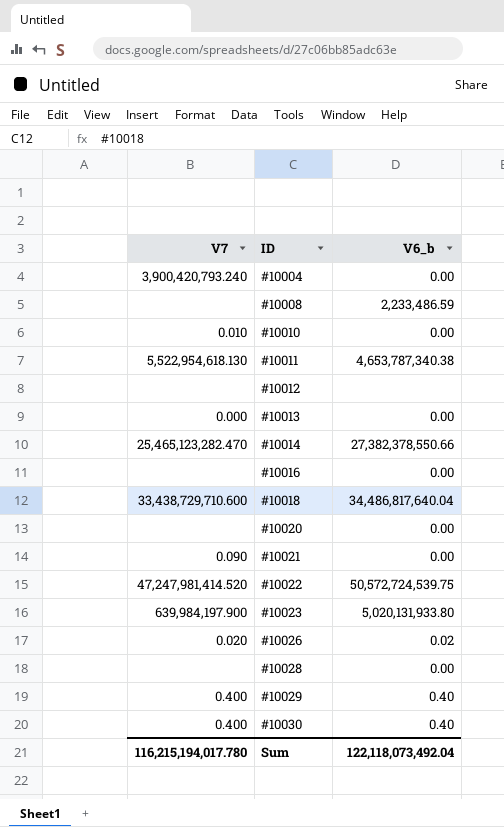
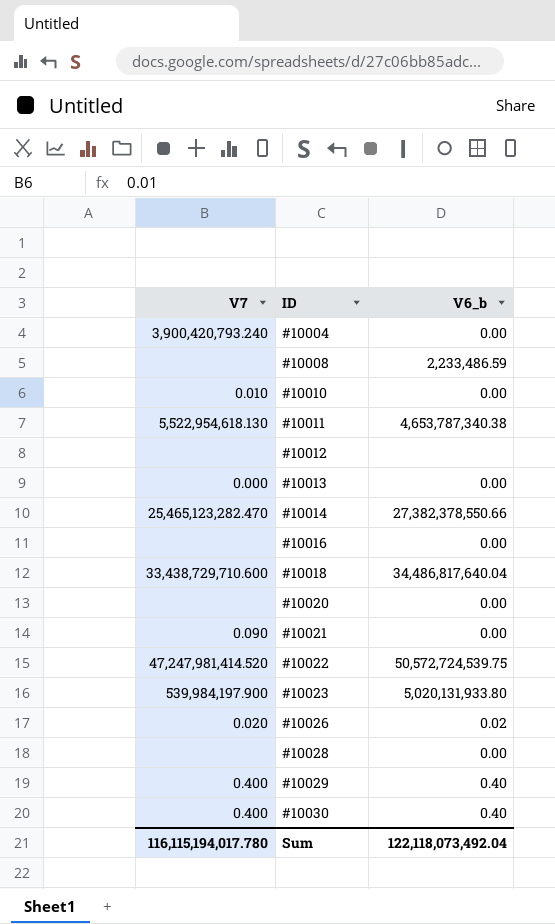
#10023 | V7: 639,984,197.900 -> 539,984,197.900
Sum | V7: 116,215,194,017.780 -> 116,115,194,017.780

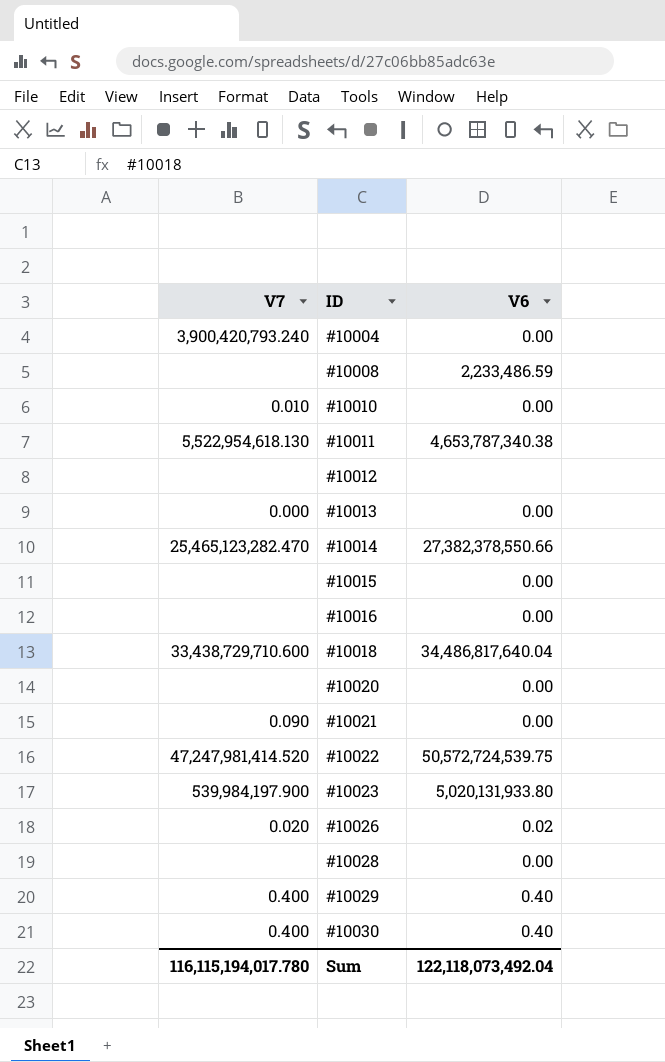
column name: V6_b -> V6
row #10015: none -> none | 0.00

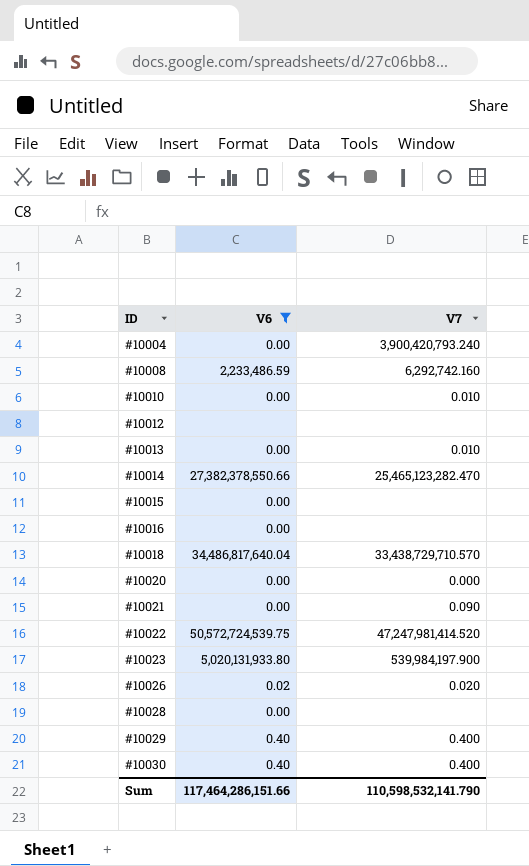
filter: none -> V6 != 4,653,787,340.38
column V7 | position: 1 -> 3
#10008 | V7: none -> 6,292,742.160
#10013 | V7: 0.000 -> 0.010
#10018 | V7: 33,438,729,710.600 -> 33,438,729,710.570
#10020 | V7: none -> 0.000
Sum | V6: 122,118,073,492.04 -> 117,464,286,151.66
Sum | V7: 116,115,194,017.780 -> 110,598,532,141.790

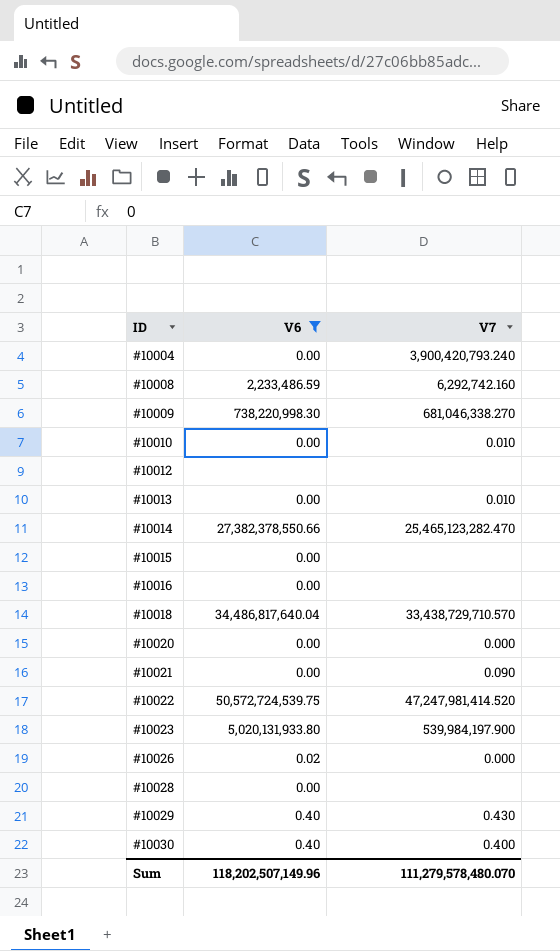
row #10009: none -> 738,220,998.30 | 681,046,338.270
#10026 | V7: 0.020 -> 0.000
#10029 | V7: 0.400 -> 0.430
Sum | V6: 117,464,286,151.66 -> 118,202,507,149.96
Sum | V7: 110,598,532,141.790 -> 111,279,578,480.070

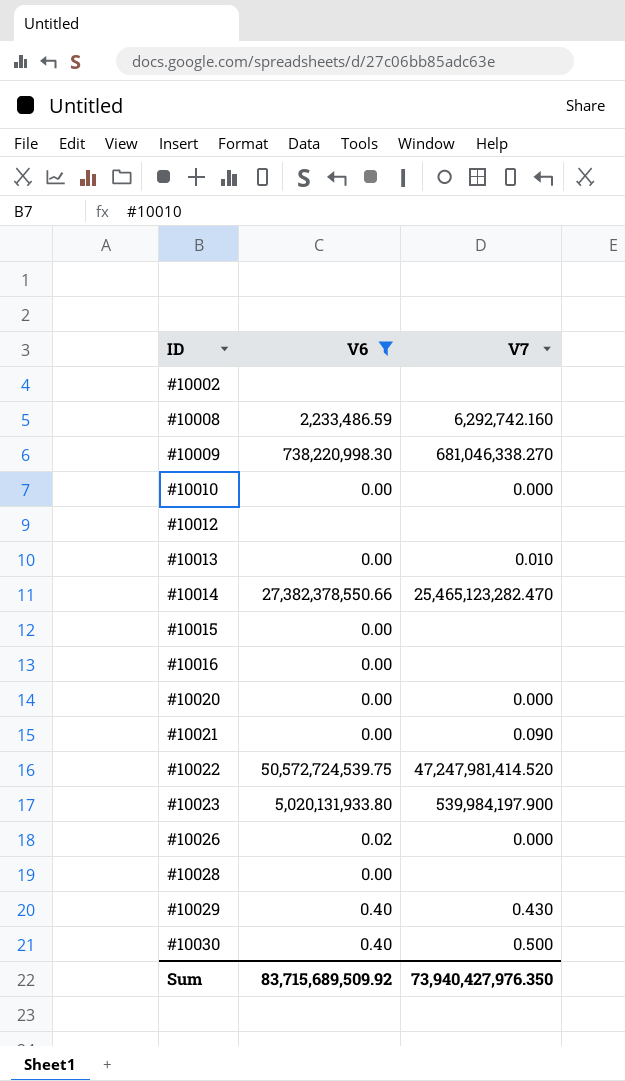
row #10004: 0.00 | 3,900,420,793.240 -> none
row #10018: 34,486,817,640.04 | 33,438,729,710.570 -> none
row #10002: none -> none | none
#10010 | V7: 0.010 -> 0.000
#10030 | V7: 0.400 -> 0.500
Sum | V6: 118,202,507,149.96 -> 83,715,689,509.92
Sum | V7: 111,279,578,480.070 -> 73,940,427,976.350

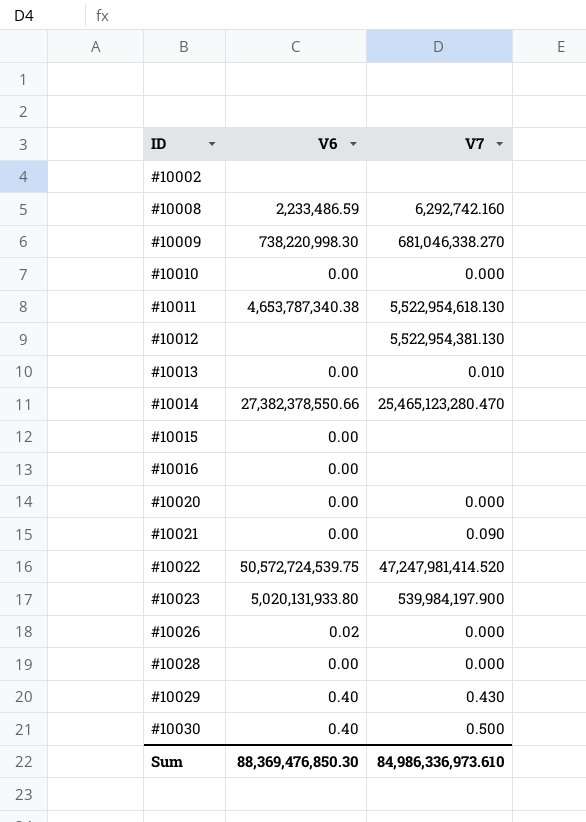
filter: V6 != 4,653,787,340.38 -> none
#10012 | V7: none -> 5,522,954,381.130
#10014 | V7: 25,465,123,282.470 -> 25,465,123,280.470
#10028 | V7: none -> 0.000
Sum | V6: 83,715,689,509.92 -> 88,369,476,850.30
Sum | V7: 73,940,427,976.350 -> 84,986,336,973.610

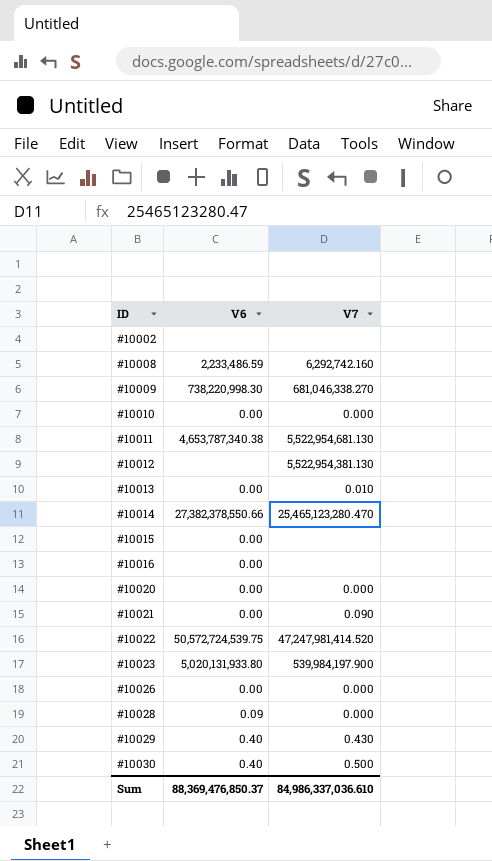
#10011 | V7: 5,522,954,618.130 -> 5,522,954,681.130
#10026 | V6: 0.02 -> 0.00
#10028 | V6: 0.00 -> 0.09
Sum | V6: 88,369,476,850.30 -> 88,369,476,850.37
Sum | V7: 84,986,336,973.610 -> 84,986,337,036.610

